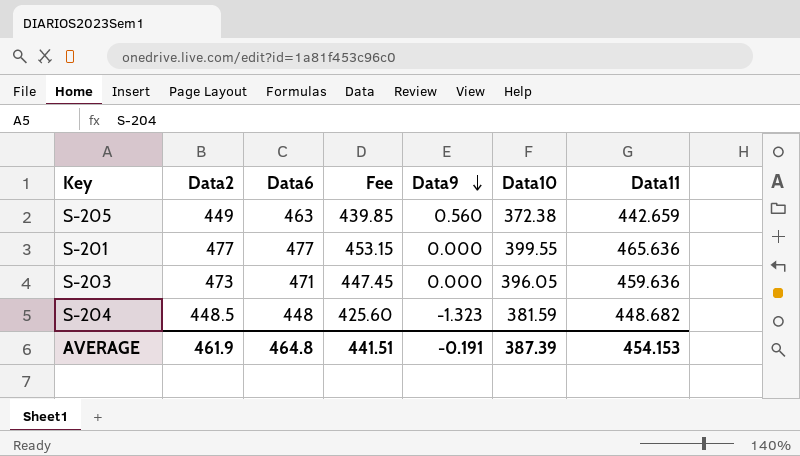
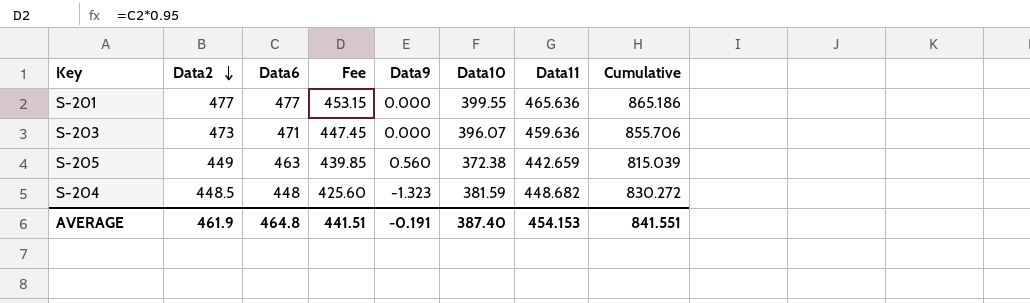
row order: Data9 descending -> Data2 descending
column Cumulative | formula: none -> [Data10] + [Data11]
S-203 | Data10: 396.05 -> 396.07
AVERAGE | Data10: 387.39 -> 387.40

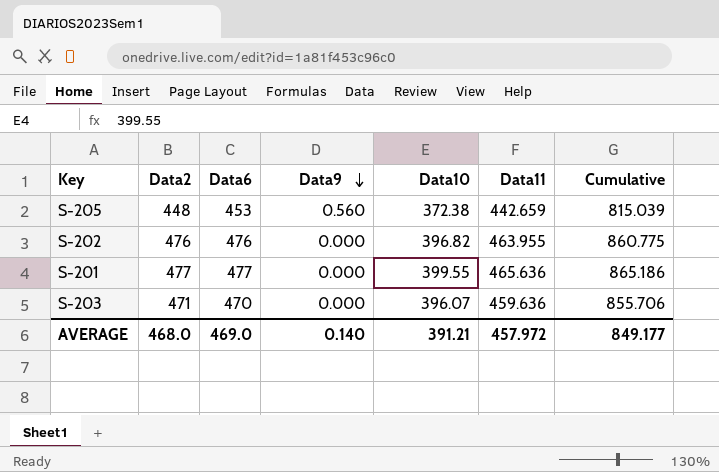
row order: Data2 descending -> Data9 descending
column Fee | formula: [Data6] * 0.95 -> none
row S-204: 448.5 | 448 | 425.60 | -1.323 | 381.59 | 448.682 | 830.272 -> none
S-205 | Data2: 449 -> 448
S-205 | Data6: 463 -> 453
row S-202: none -> 476 | 476 | 0.000 | 396.82 | 463.955 | 860.775
S-203 | Data2: 473 -> 471
S-203 | Data6: 471 -> 470
AVERAGE | Data2: 461.9 -> 468.0
AVERAGE | Data6: 464.8 -> 469.0
AVERAGE | Data9: -0.191 -> 0.140
AVERAGE | Data10: 387.40 -> 391.21
AVERAGE | Data11: 454.153 -> 457.972
AVERAGE | Cumulative: 841.551 -> 849.177

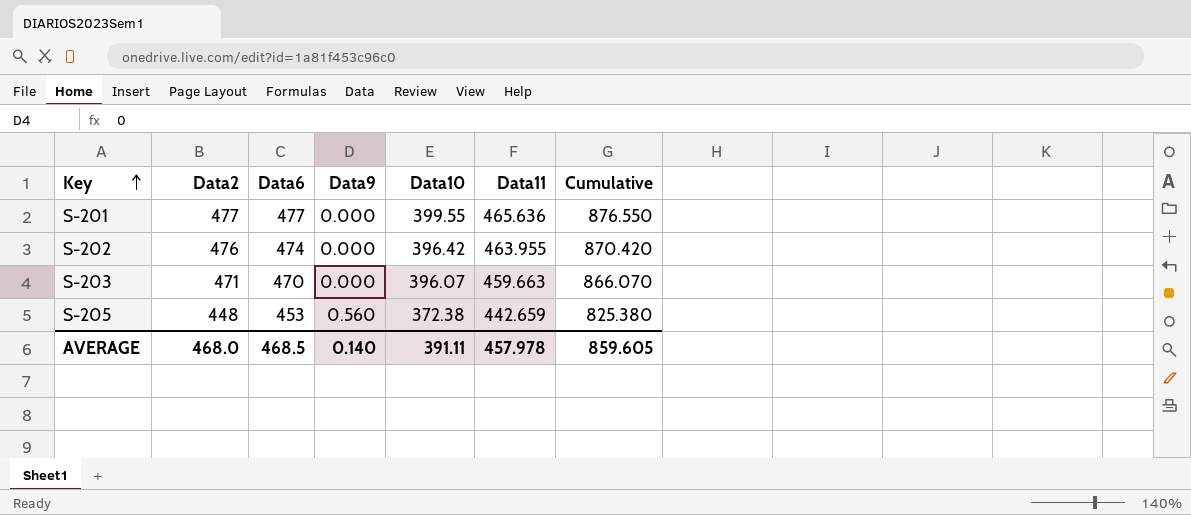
row order: Data9 descending -> Key ascending
column Cumulative | formula: [Data10] + [Data11] -> [Data6] + [Data10]
S-202 | Data6: 476 -> 474
S-202 | Data10: 396.82 -> 396.42
S-203 | Data11: 459.636 -> 459.663
AVERAGE | Data6: 469.0 -> 468.5
AVERAGE | Data10: 391.21 -> 391.11
AVERAGE | Data11: 457.972 -> 457.978
AVERAGE | Cumulative: 849.177 -> 859.605

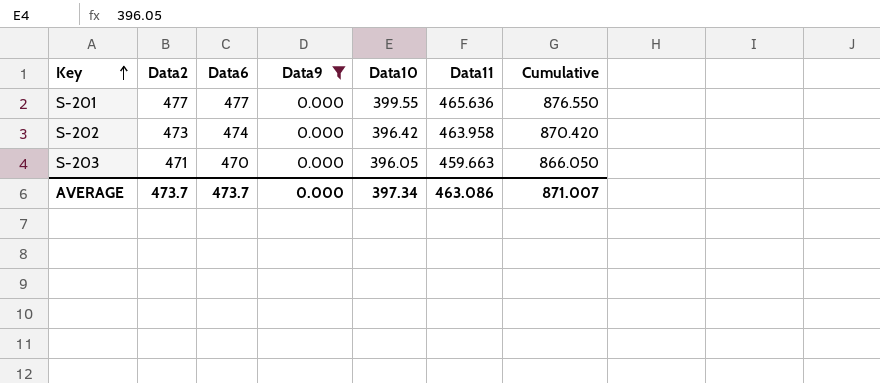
filter: none -> Data9 = 0.000
S-202 | Data2: 476 -> 473
S-202 | Data11: 463.955 -> 463.958
S-203 | Data10: 396.07 -> 396.05
S-203 | Cumulative: 866.070 -> 866.050
AVERAGE | Data2: 468.0 -> 473.7
AVERAGE | Data6: 468.5 -> 473.7
AVERAGE | Data9: 0.140 -> 0.000
AVERAGE | Data10: 391.11 -> 397.34
AVERAGE | Data11: 457.978 -> 463.086
AVERAGE | Cumulative: 859.605 -> 871.007

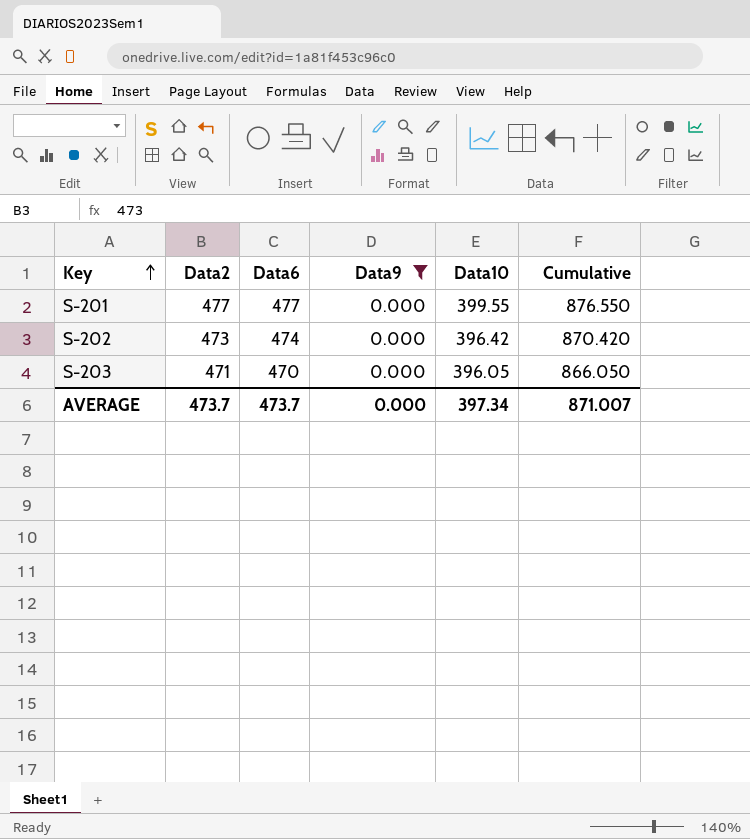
column Data11 | position: 6 -> none

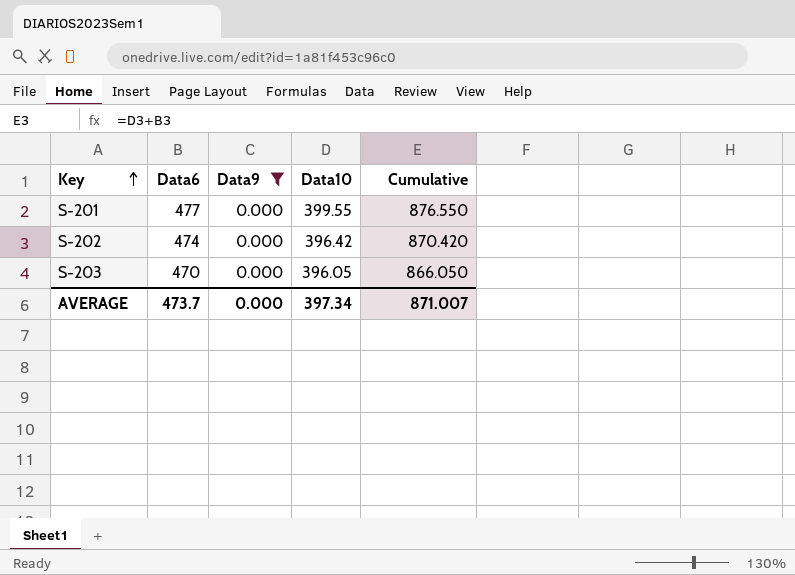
column Data2 | position: 2 -> none

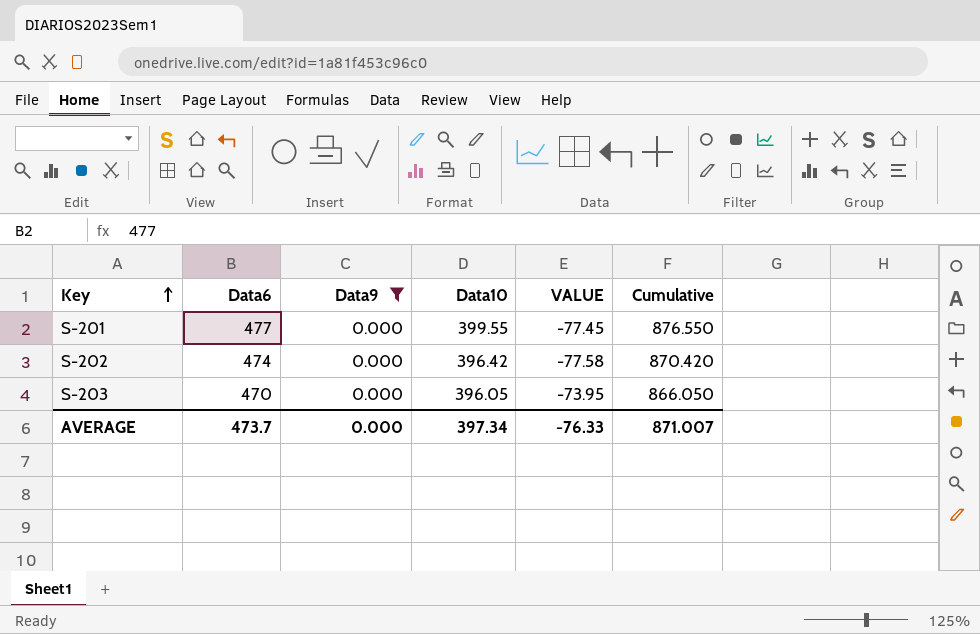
column VALUE | formula: none -> [Data10] - [Data6]

